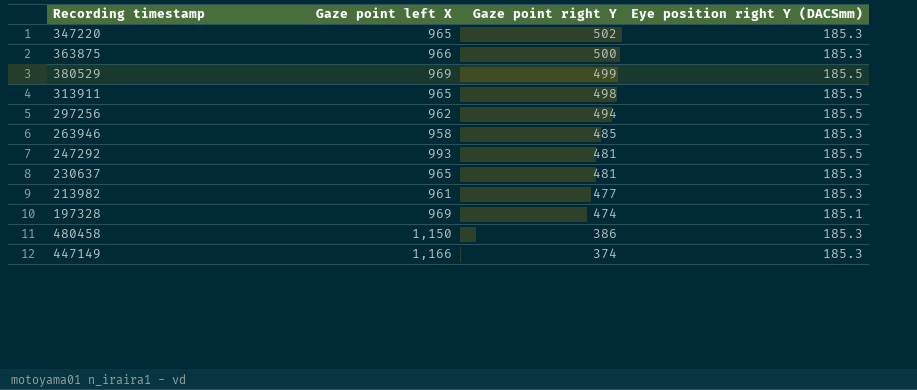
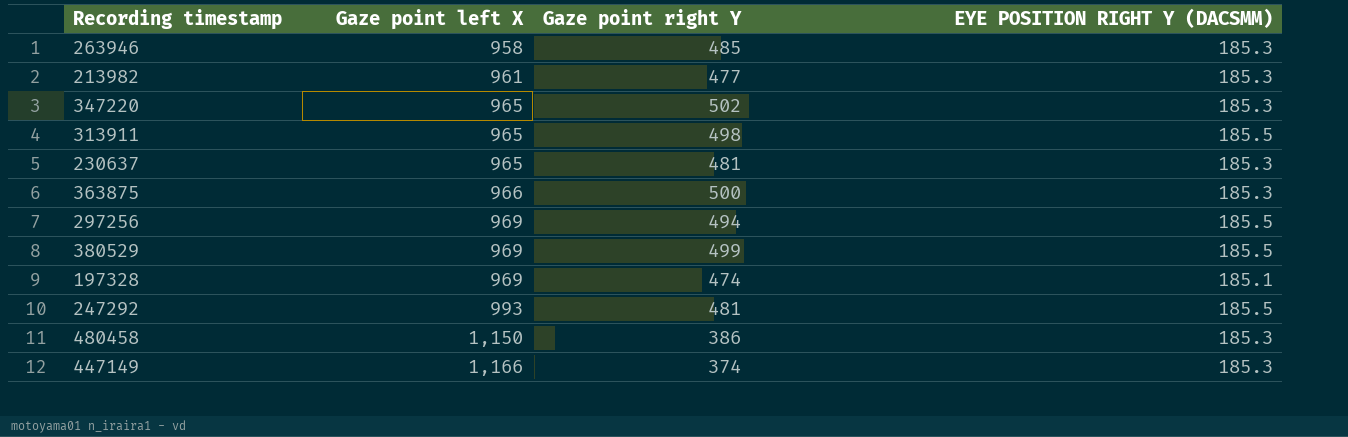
row order: Gaze point right Y descending -> Gaze point left X ascending
column name: Eye position right Y (DACSmm) -> EYE POSITION RIGHT Y (DACSMM)
297256 | Gaze point left X: 962 -> 969

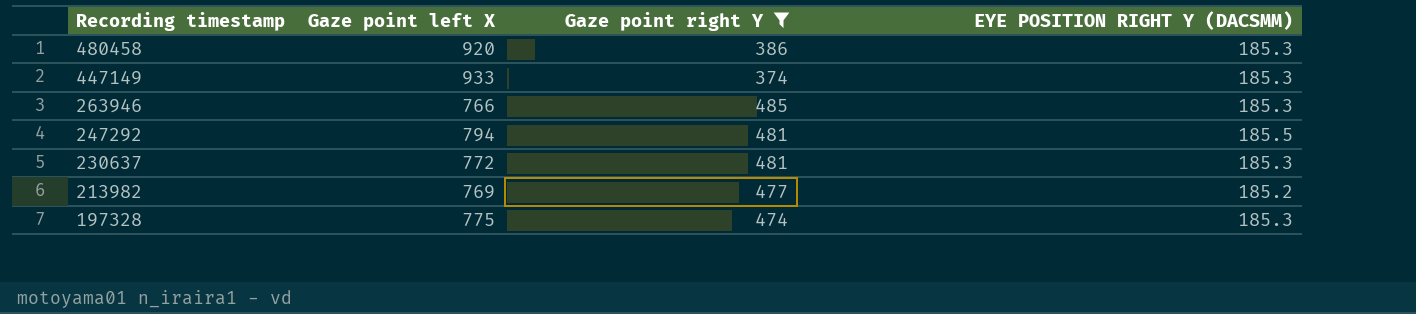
filter: none -> Gaze point right Y <= 485
row order: Gaze point left X ascending -> Recording timestamp descending
480458 | Gaze point left X: 1,150 -> 920
447149 | Gaze point left X: 1,166 -> 933
263946 | Gaze point left X: 958 -> 766
247292 | Gaze point left X: 993 -> 794
230637 | Gaze point left X: 965 -> 772
213982 | Gaze point left X: 961 -> 769
213982 | EYE POSITION RIGHT Y (DACSMM): 185.3 -> 185.2
197328 | Gaze point left X: 969 -> 775
197328 | EYE POSITION RIGHT Y (DACSMM): 185.1 -> 185.3

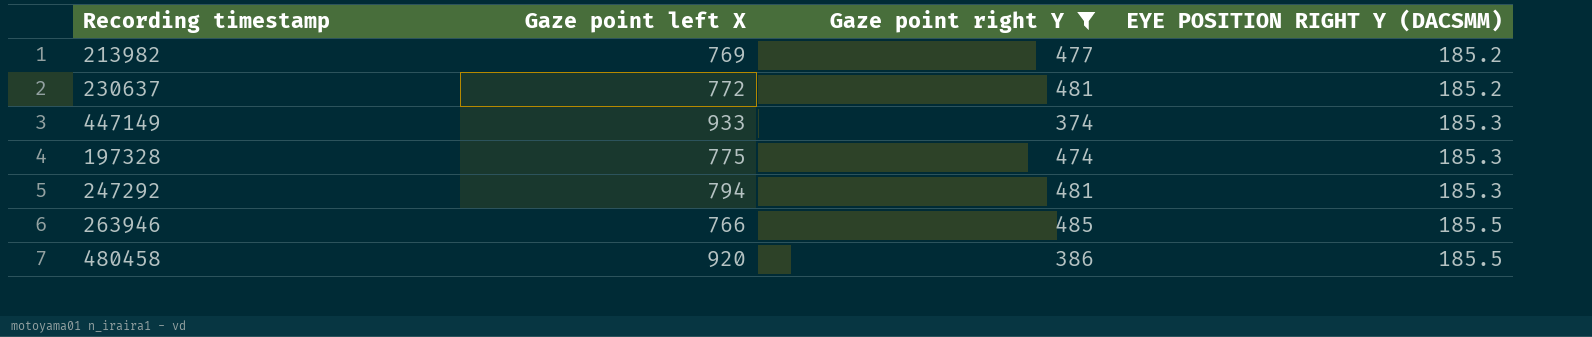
row order: Recording timestamp descending -> EYE POSITION RIGHT Y (DACSMM) ascending
230637 | EYE POSITION RIGHT Y (DACSMM): 185.3 -> 185.2
247292 | EYE POSITION RIGHT Y (DACSMM): 185.5 -> 185.3
263946 | EYE POSITION RIGHT Y (DACSMM): 185.3 -> 185.5
480458 | EYE POSITION RIGHT Y (DACSMM): 185.3 -> 185.5

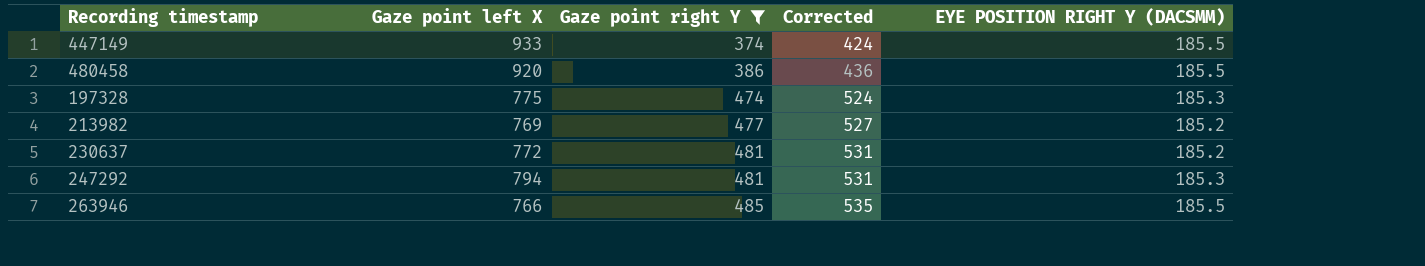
row order: EYE POSITION RIGHT Y (DACSMM) ascending -> Gaze point right Y ascending
column Corrected | formula: none -> [Gaze point right Y] + 50
447149 | EYE POSITION RIGHT Y (DACSMM): 185.3 -> 185.5

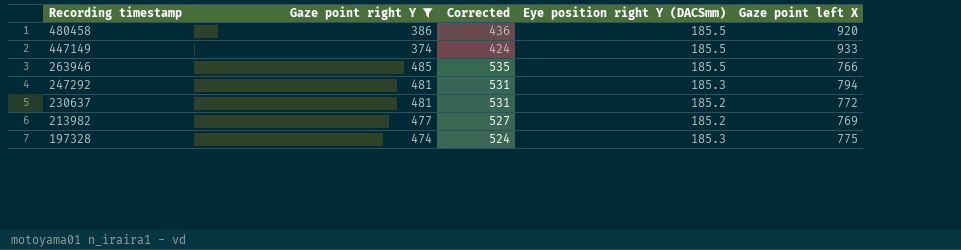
row order: Gaze point right Y ascending -> Recording timestamp descending
column name: EYE POSITION RIGHT Y (DACSMM) -> Eye position right Y (DACSmm)
column Gaze point left X | position: 2 -> 5

